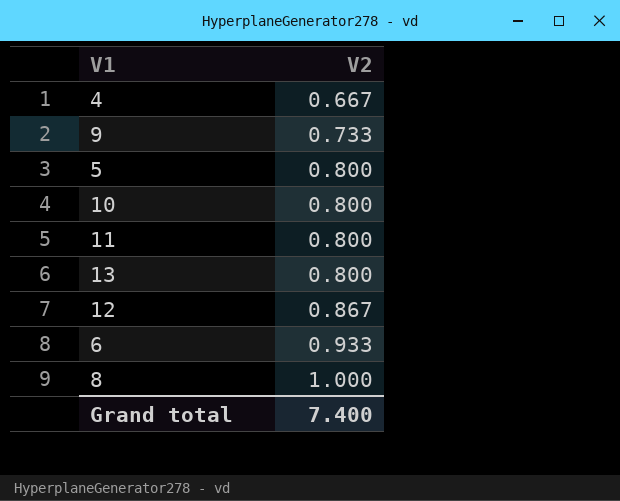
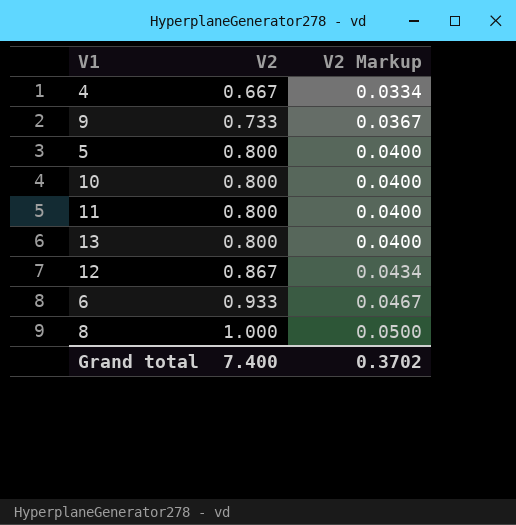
column V2 Markup | formula: none -> [V2] * 0.05

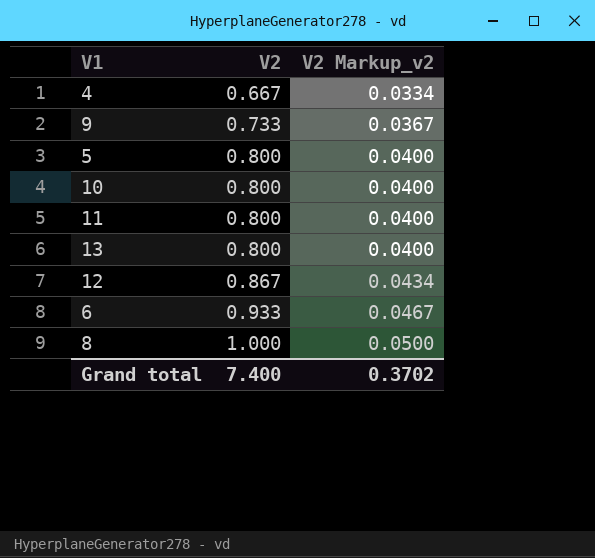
column name: V2 Markup -> V2 Markup_v2

